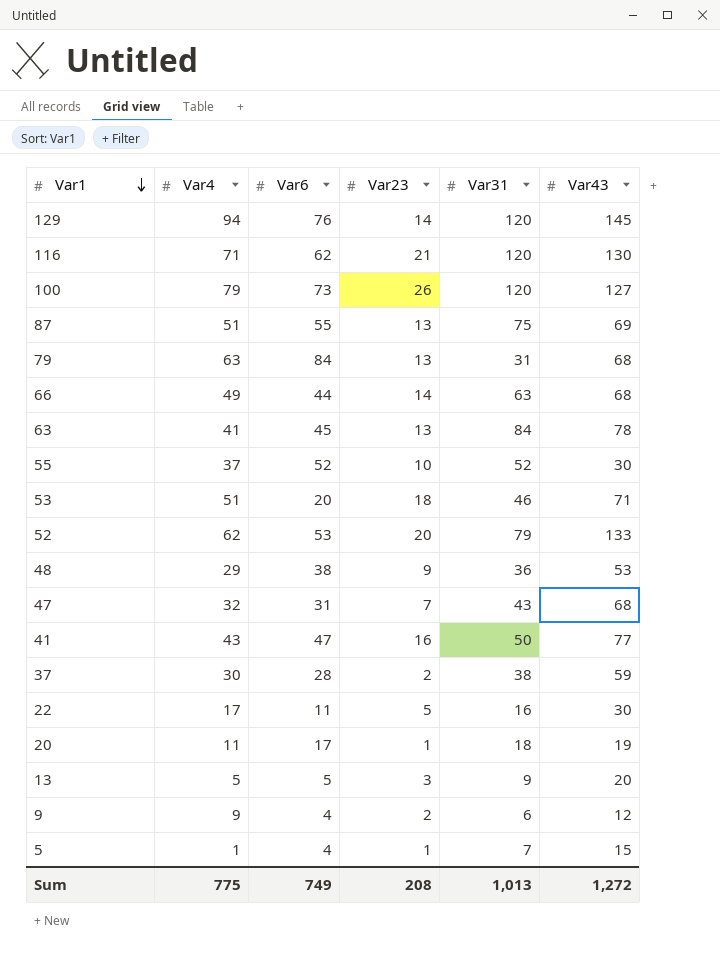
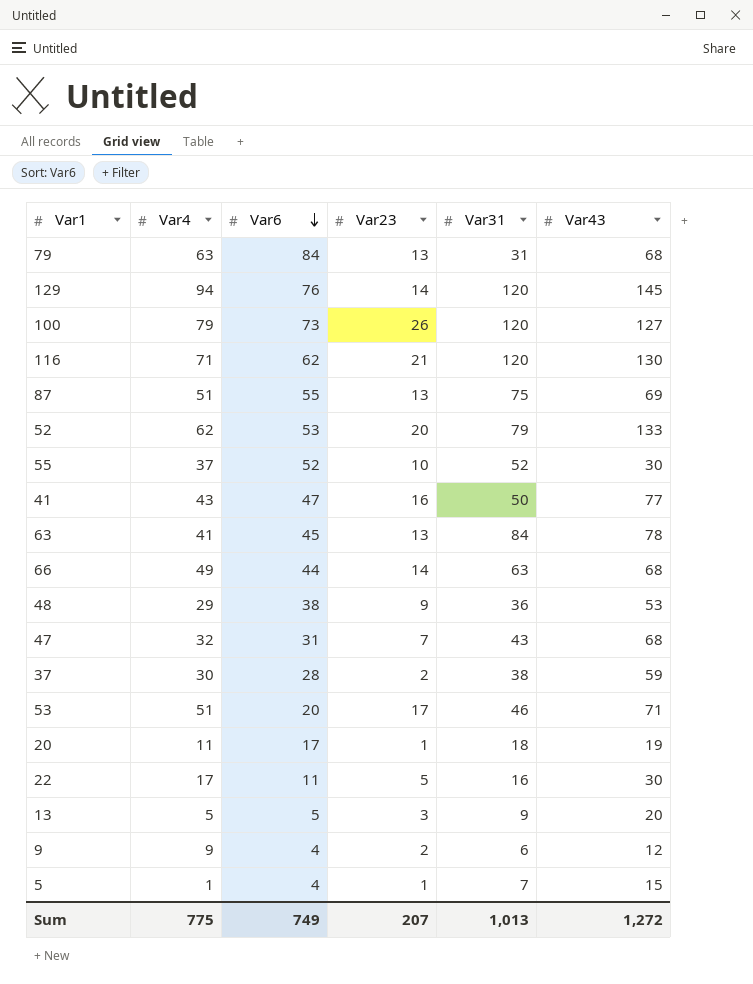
row order: Var1 descending -> Var6 descending
53 | Var23: 18 -> 17
Sum | Var23: 208 -> 207

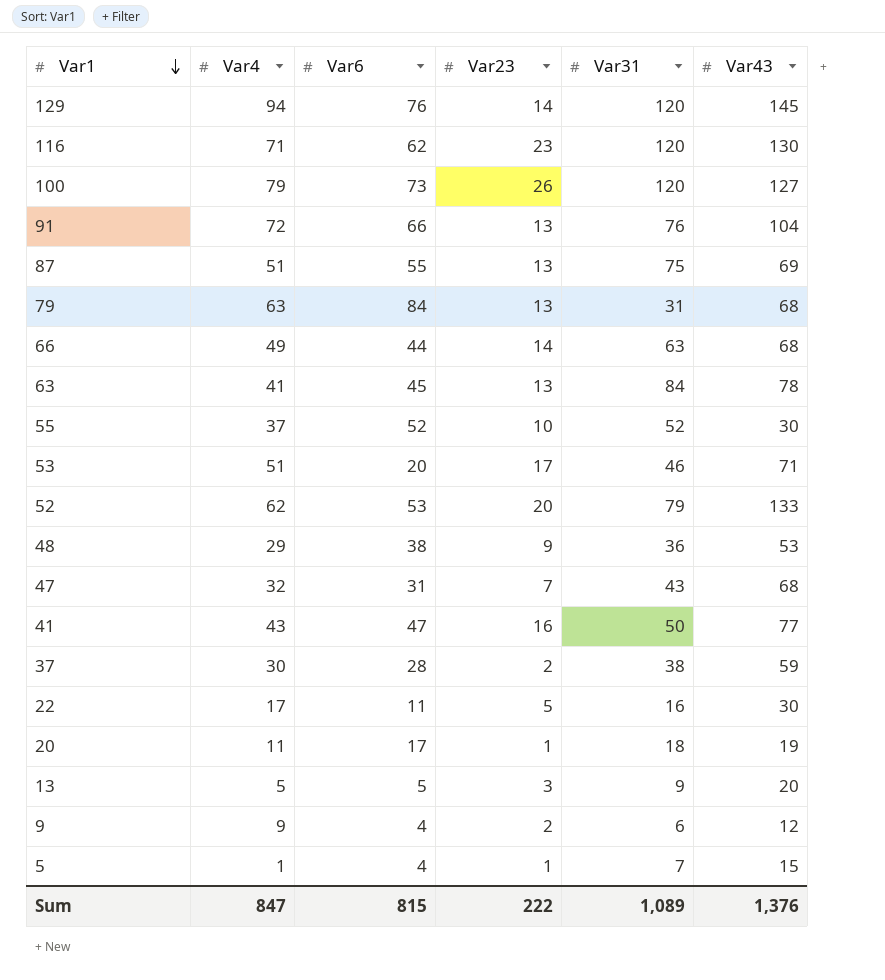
row order: Var6 descending -> Var1 descending
116 | Var23: 21 -> 23
row 91: none -> 72 | 66 | 13 | 76 | 104
Sum | Var4: 775 -> 847
Sum | Var6: 749 -> 815
Sum | Var23: 207 -> 222
Sum | Var31: 1,013 -> 1,089
Sum | Var43: 1,272 -> 1,376

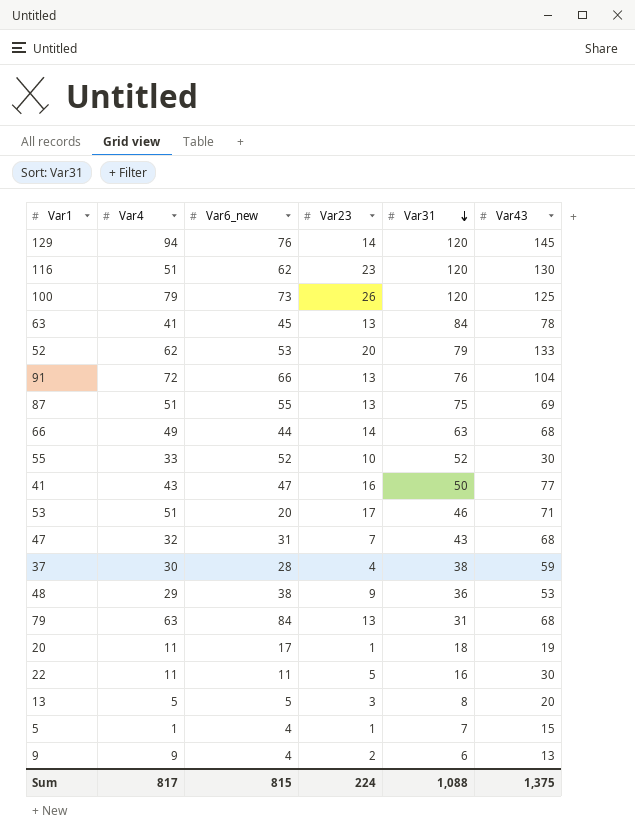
row order: Var1 descending -> Var31 descending
column name: Var6 -> Var6_new
116 | Var4: 71 -> 51
100 | Var43: 127 -> 125
55 | Var4: 37 -> 33
37 | Var23: 2 -> 4
22 | Var4: 17 -> 11
13 | Var31: 9 -> 8
9 | Var43: 12 -> 13
Sum | Var4: 847 -> 817
Sum | Var23: 222 -> 224
Sum | Var31: 1,089 -> 1,088
Sum | Var43: 1,376 -> 1,375

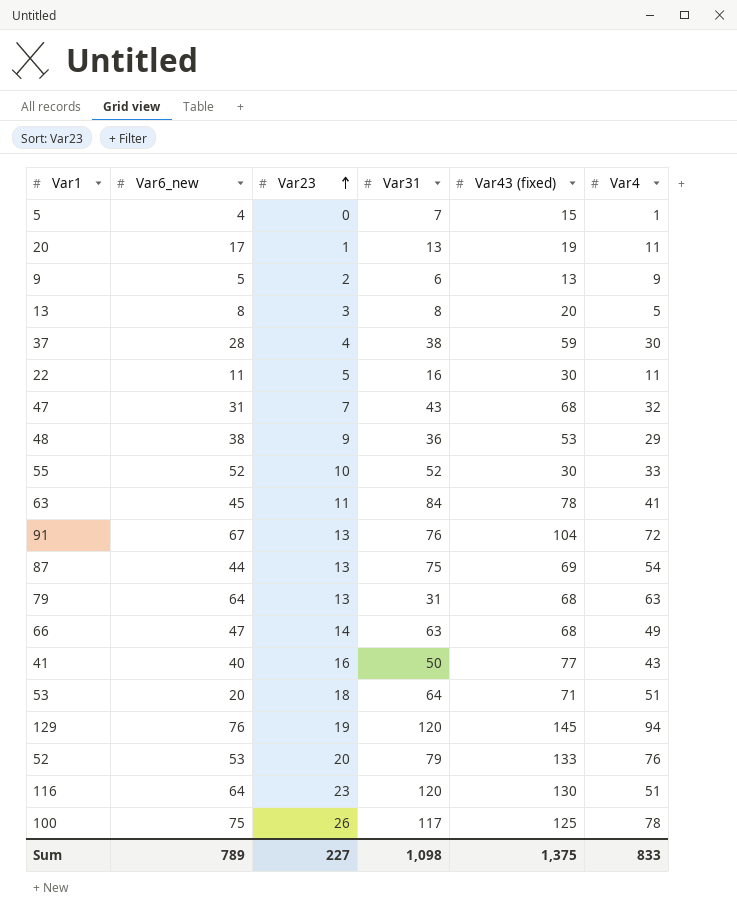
row order: Var31 descending -> Var23 ascending
column name: Var43 -> Var43 (fixed)
column Var4 | position: 2 -> 6
5 | Var23: 1 -> 0
20 | Var31: 18 -> 13
9 | Var6_new: 4 -> 5
13 | Var6_new: 5 -> 8
63 | Var23: 13 -> 11
91 | Var6_new: 66 -> 67
87 | Var6_new: 55 -> 44
87 | Var4: 51 -> 54
79 | Var6_new: 84 -> 64
66 | Var6_new: 44 -> 47
41 | Var6_new: 47 -> 40
53 | Var23: 17 -> 18
53 | Var31: 46 -> 64
129 | Var23: 14 -> 19
52 | Var4: 62 -> 76
116 | Var6_new: 62 -> 64
100 | Var6_new: 73 -> 75
100 | Var31: 120 -> 117
100 | Var4: 79 -> 78
Sum | Var6_new: 815 -> 789
Sum | Var23: 224 -> 227
Sum | Var31: 1,088 -> 1,098
Sum | Var4: 817 -> 833

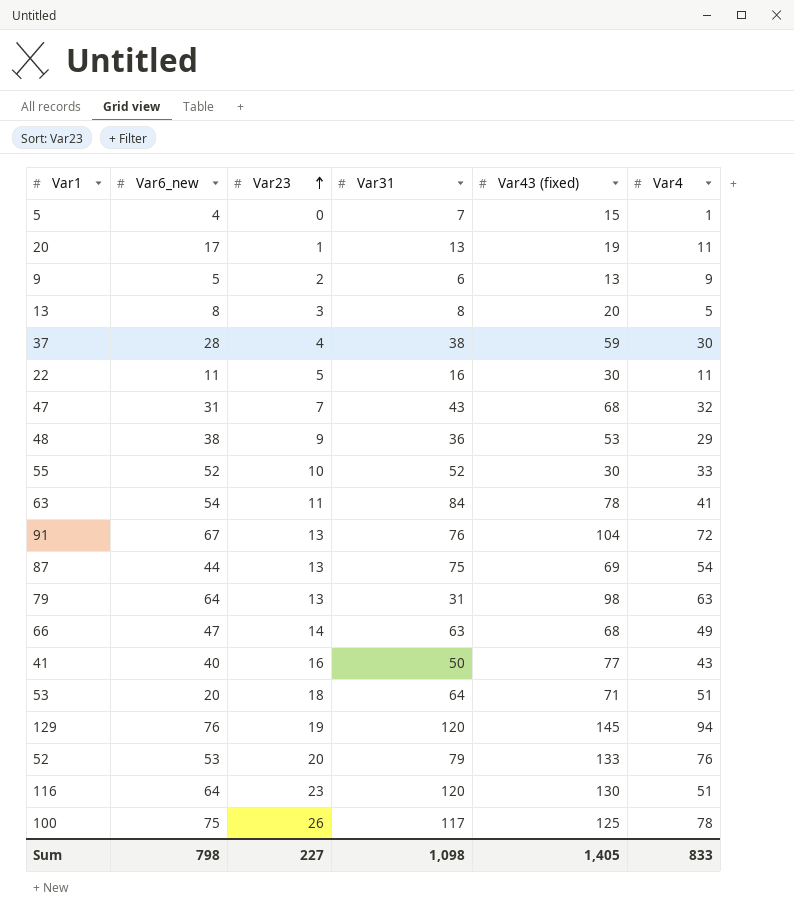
63 | Var6_new: 45 -> 54
79 | Var43 (fixed): 68 -> 98
Sum | Var6_new: 789 -> 798
Sum | Var43 (fixed): 1,375 -> 1,405

